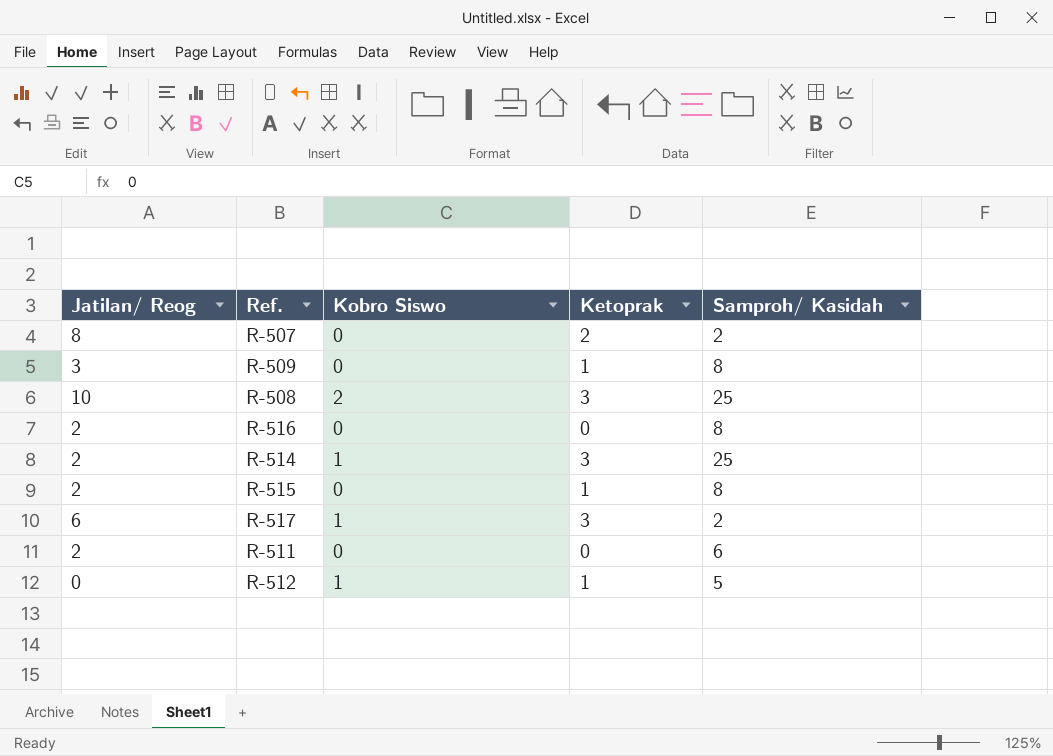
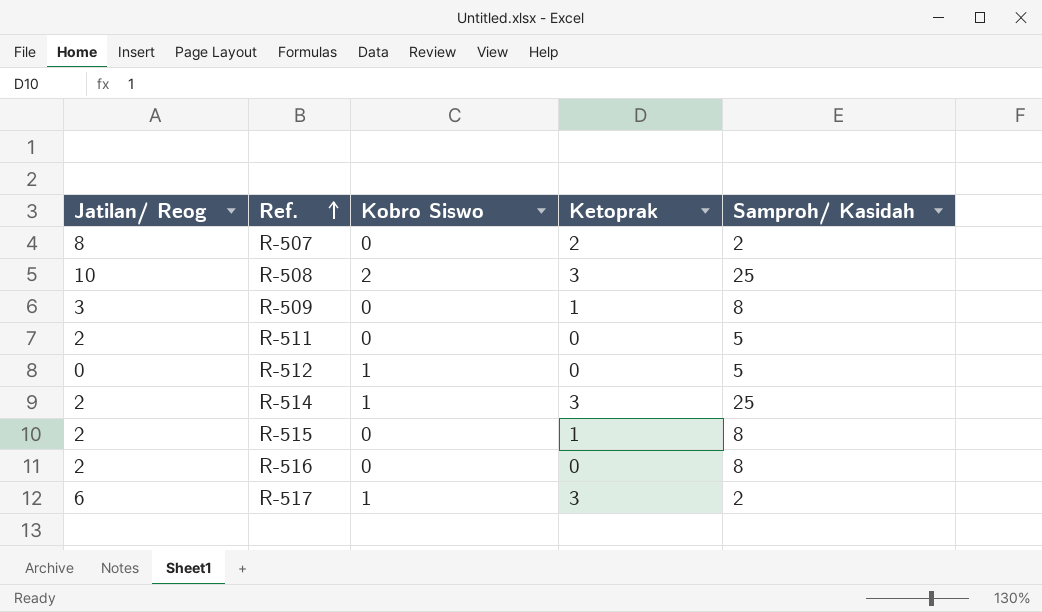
row order: none -> Ref. ascending
R-511 | Samproh/ Kasidah: 6 -> 5
R-512 | Ketoprak: 1 -> 0

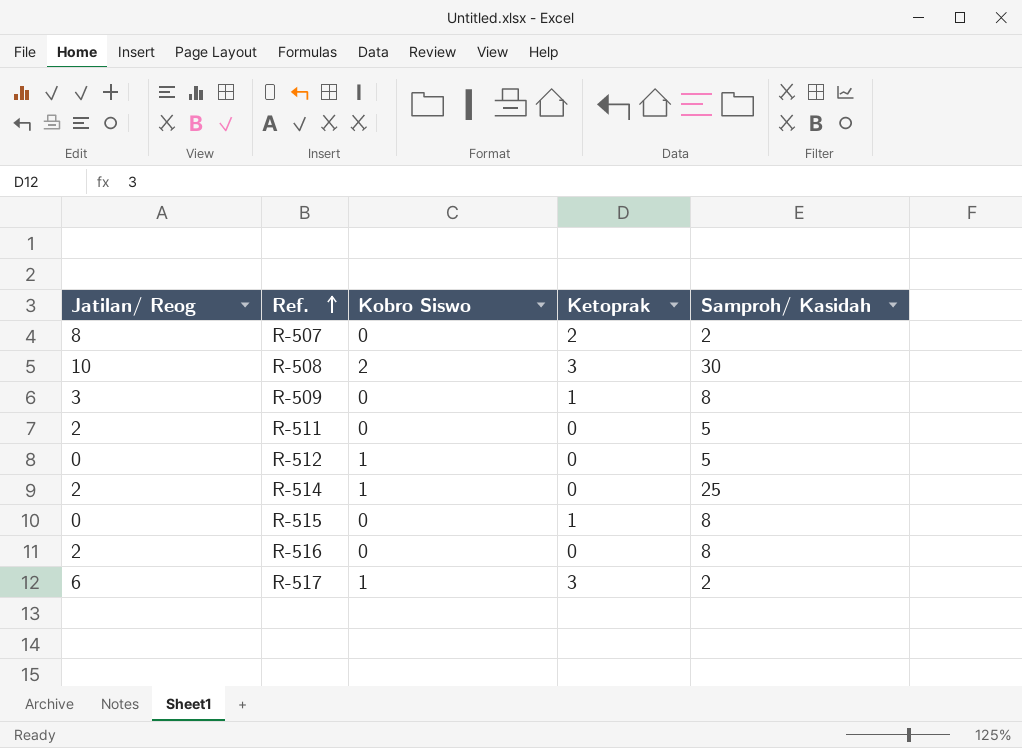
R-508 | Samproh/ Kasidah: 25 -> 30
R-514 | Ketoprak: 3 -> 0
R-515 | Jatilan/ Reog: 2 -> 0

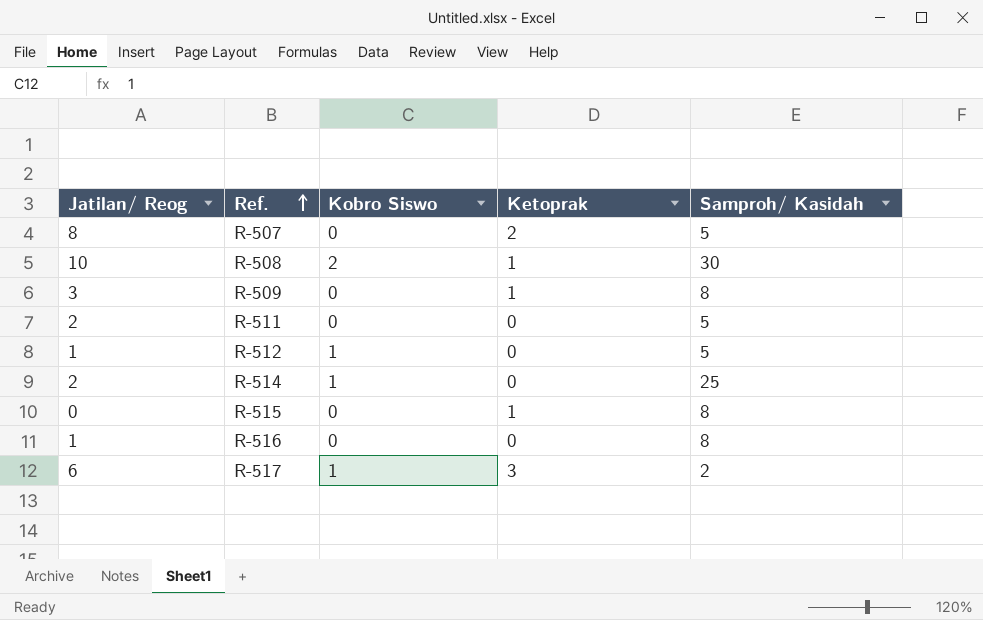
R-507 | Samproh/ Kasidah: 2 -> 5
R-508 | Ketoprak: 3 -> 1
R-512 | Jatilan/ Reog: 0 -> 1
R-516 | Jatilan/ Reog: 2 -> 1

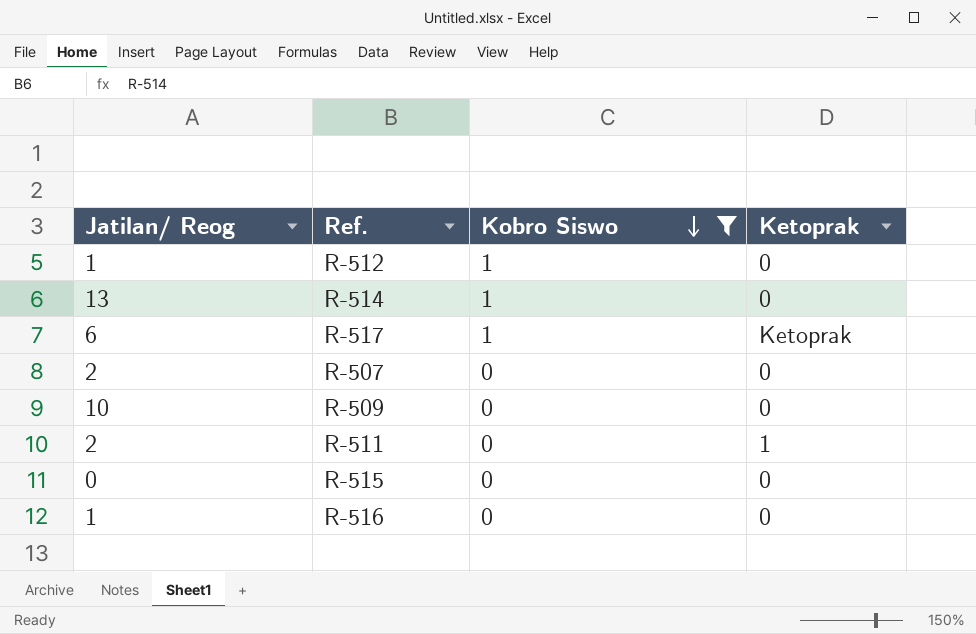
filter: none -> Kobro Siswo != 2
row order: Ref. ascending -> Kobro Siswo descending
column Samproh/ Kasidah | position: 5 -> none
R-514 | Jatilan/ Reog: 2 -> 13
R-517 | Ketoprak: 3 -> Ketoprak
R-507 | Jatilan/ Reog: 8 -> 2
R-507 | Ketoprak: 2 -> 0
R-509 | Jatilan/ Reog: 3 -> 10
R-509 | Ketoprak: 1 -> 0
R-511 | Ketoprak: 0 -> 1
R-515 | Ketoprak: 1 -> 0

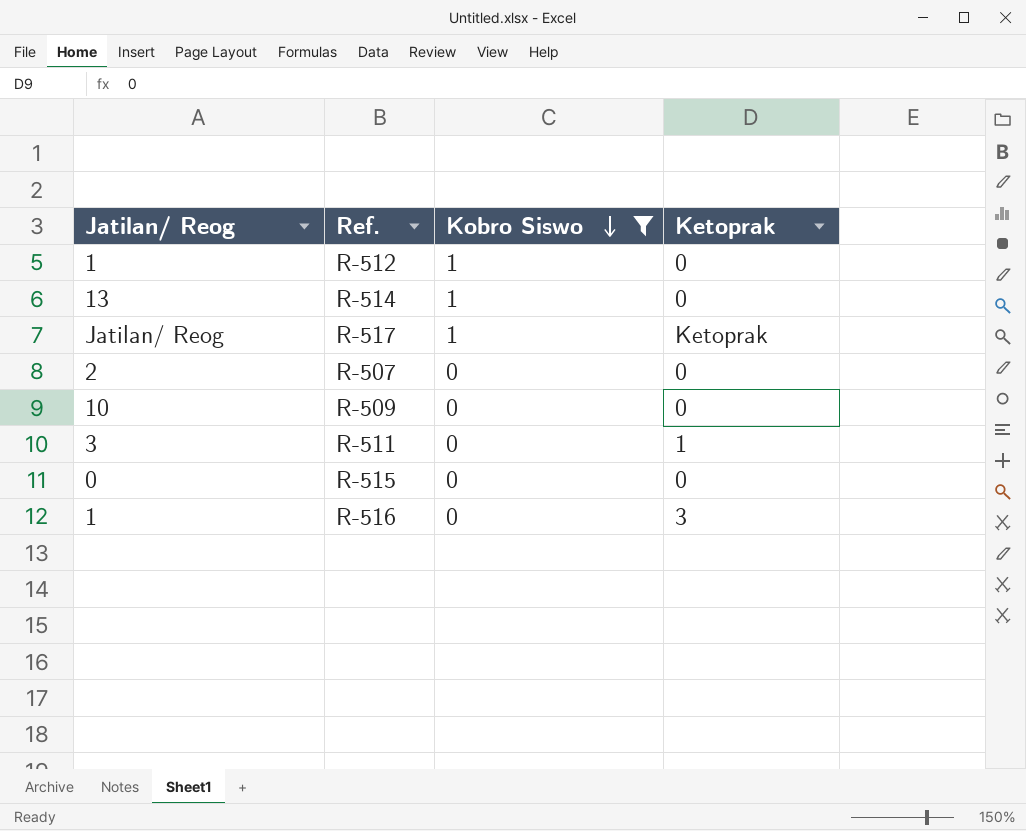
R-517 | Jatilan/ Reog: 6 -> Jatilan/ Reog
R-511 | Jatilan/ Reog: 2 -> 3
R-516 | Ketoprak: 0 -> 3

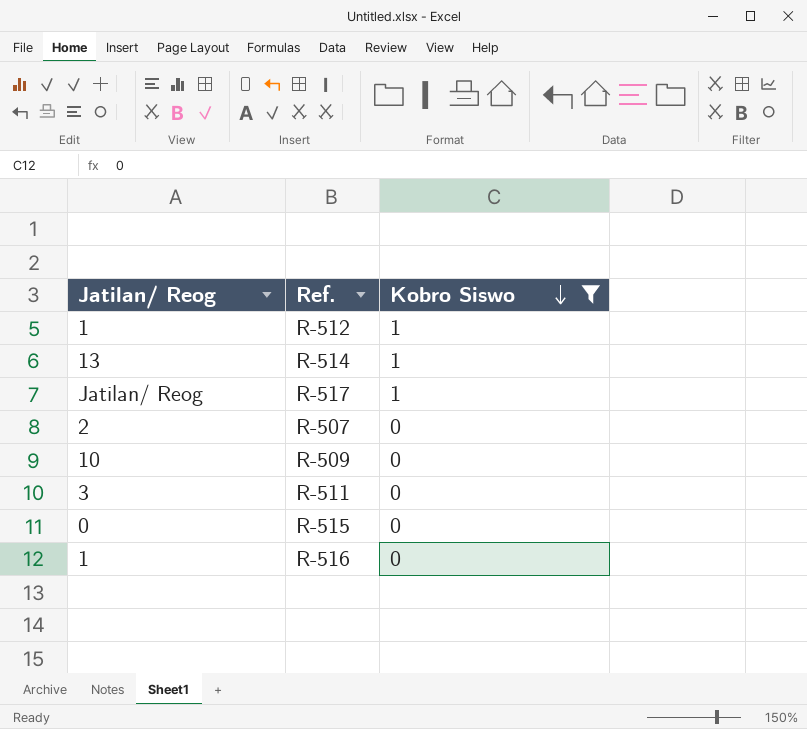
column Ketoprak | position: 4 -> none

